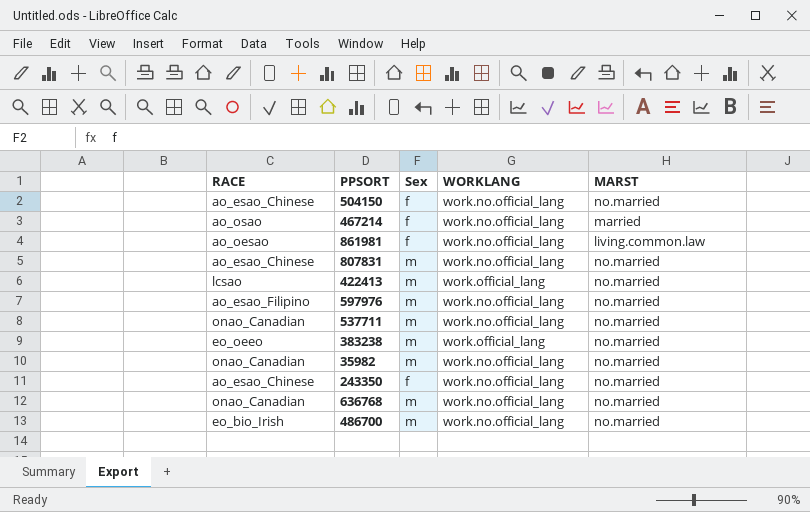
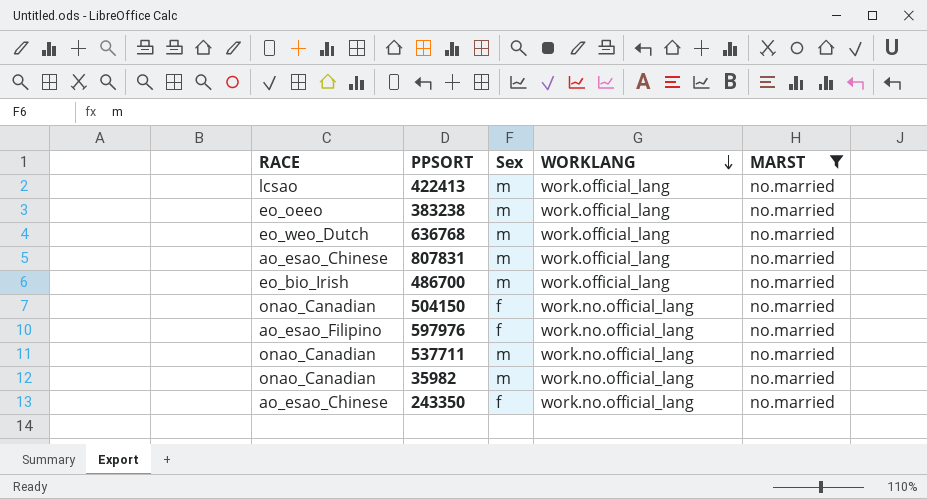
filter: none -> MARST = no.married
row order: none -> WORKLANG descending
636768 | RACE: onao_Canadian -> eo_weo_Dutch
636768 | WORKLANG: work.no.official_lang -> work.official_lang
807831 | WORKLANG: work.no.official_lang -> work.official_lang
486700 | WORKLANG: work.no.official_lang -> work.official_lang
504150 | RACE: ao_esao_Chinese -> onao_Canadian
597976 | Sex: m -> f

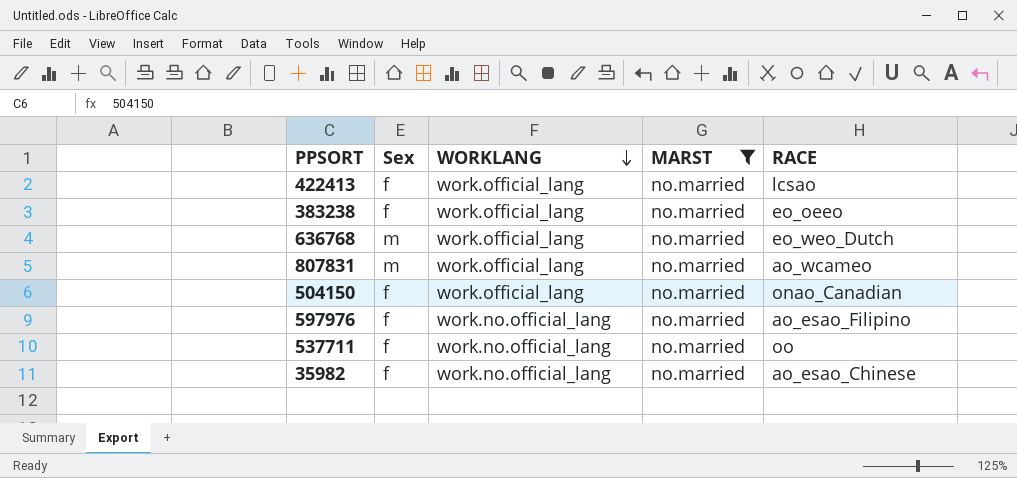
column RACE | position: 1 -> 5
row 486700: eo_bio_Irish | m | work.official_lang | no.married -> none
row 243350: ao_esao_Chinese | f | work.no.official_lang | no.married -> none
422413 | Sex: m -> f
383238 | Sex: m -> f
807831 | RACE: ao_esao_Chinese -> ao_wcameo
504150 | WORKLANG: work.no.official_lang -> work.official_lang
537711 | Sex: m -> f
537711 | RACE: onao_Canadian -> oo
35982 | Sex: m -> f
35982 | RACE: onao_Canadian -> ao_esao_Chinese

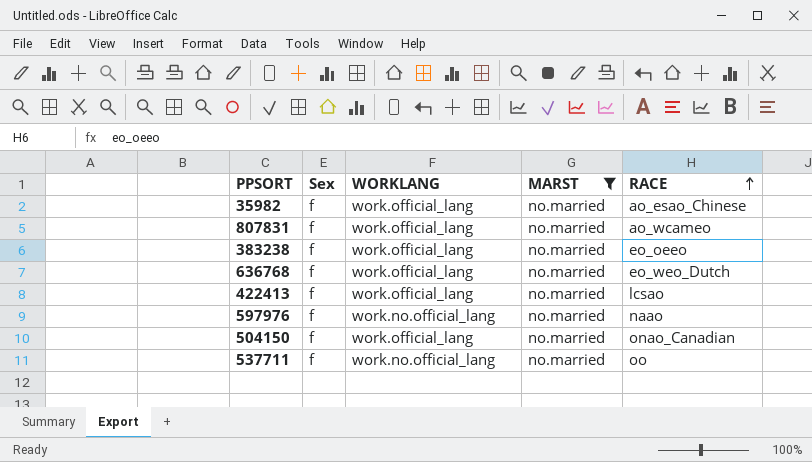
row order: WORKLANG descending -> RACE ascending
35982 | WORKLANG: work.no.official_lang -> work.official_lang
807831 | Sex: m -> f
636768 | Sex: m -> f
597976 | RACE: ao_esao_Filipino -> naao

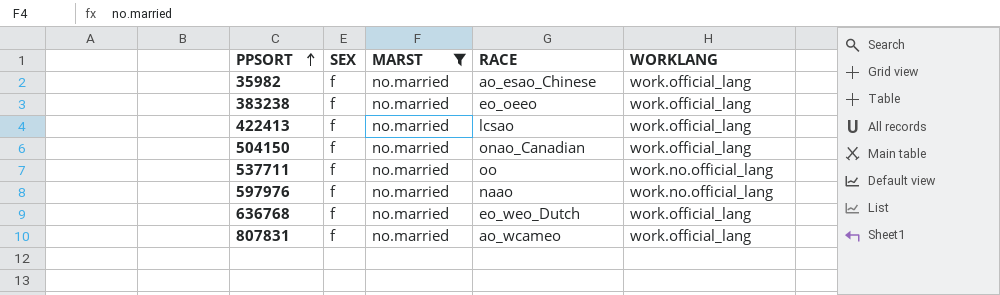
row order: RACE ascending -> PPSORT ascending
column name: Sex -> SEX
column WORKLANG | position: 3 -> 5

